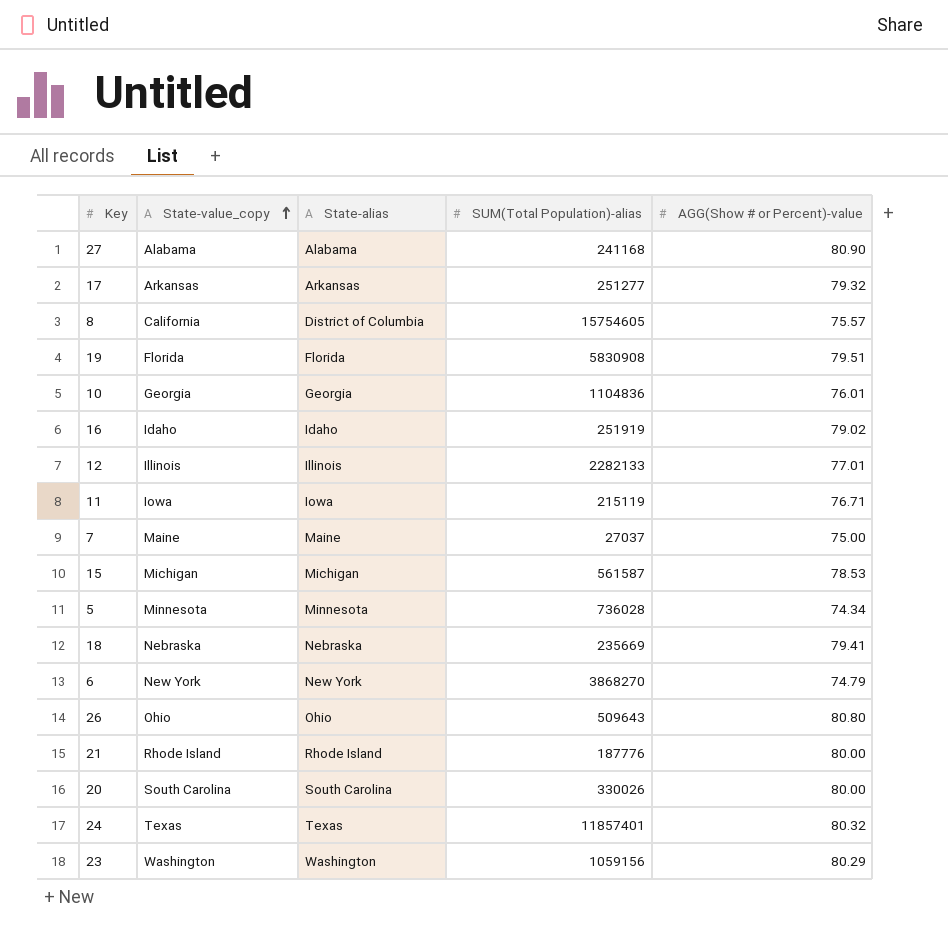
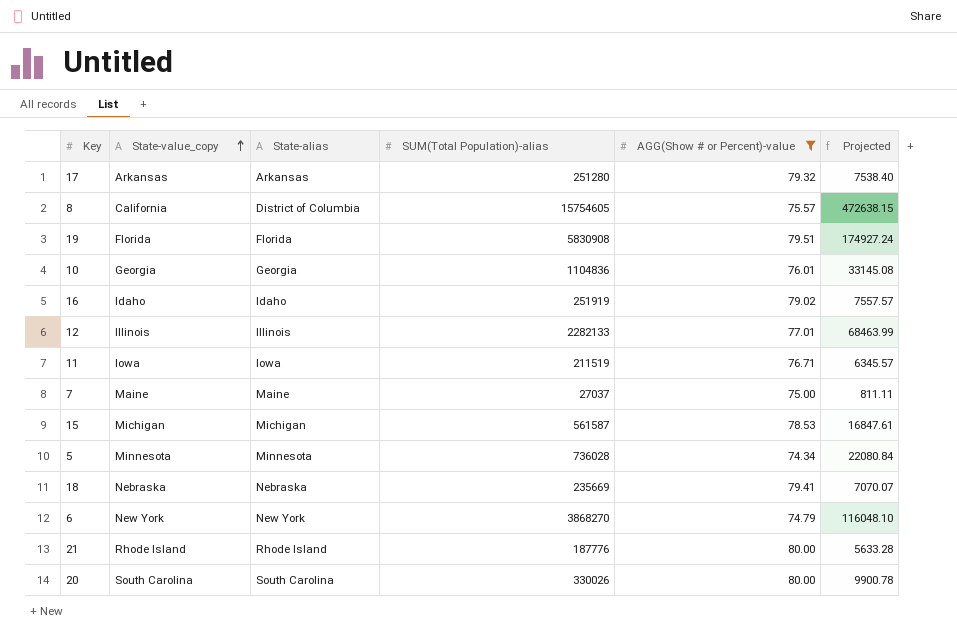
filter: none -> AGG(Show # or Percent)-value <= 80.00
column Projected | formula: none -> [SUM(Total Population)-alias] * 0.03
17 | SUM(Total Population)-alias: 251277 -> 251280
11 | SUM(Total Population)-alias: 215119 -> 211519

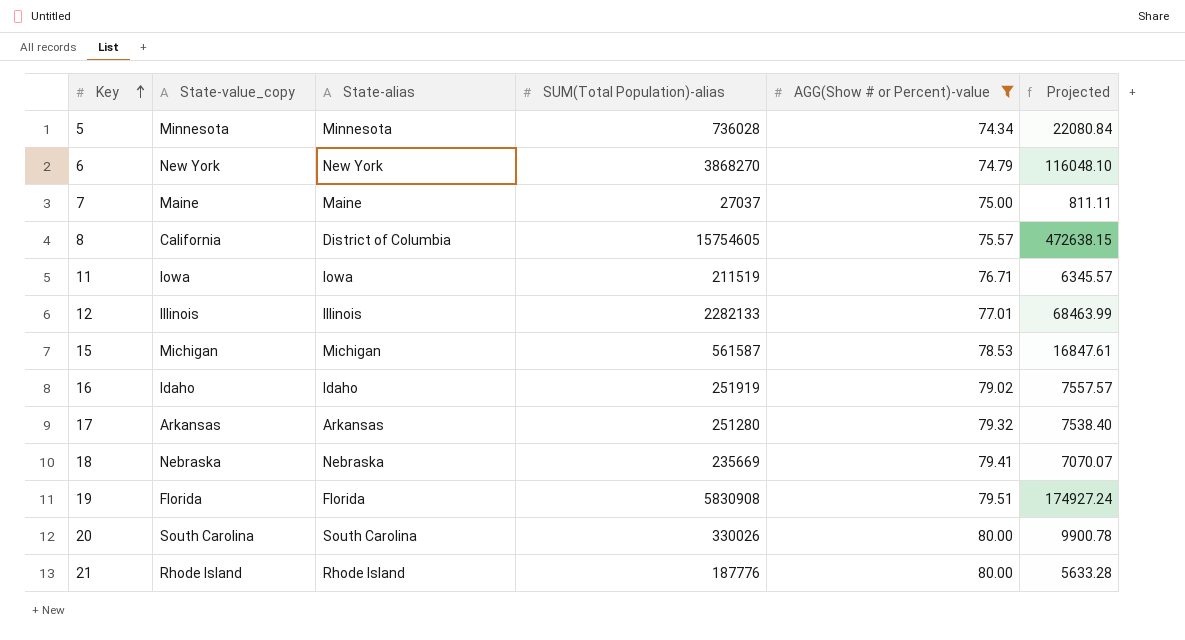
row order: State-value_copy ascending -> Key ascending
row 10: Georgia | Georgia | 1104836 | 76.01 | 33145.08 -> none

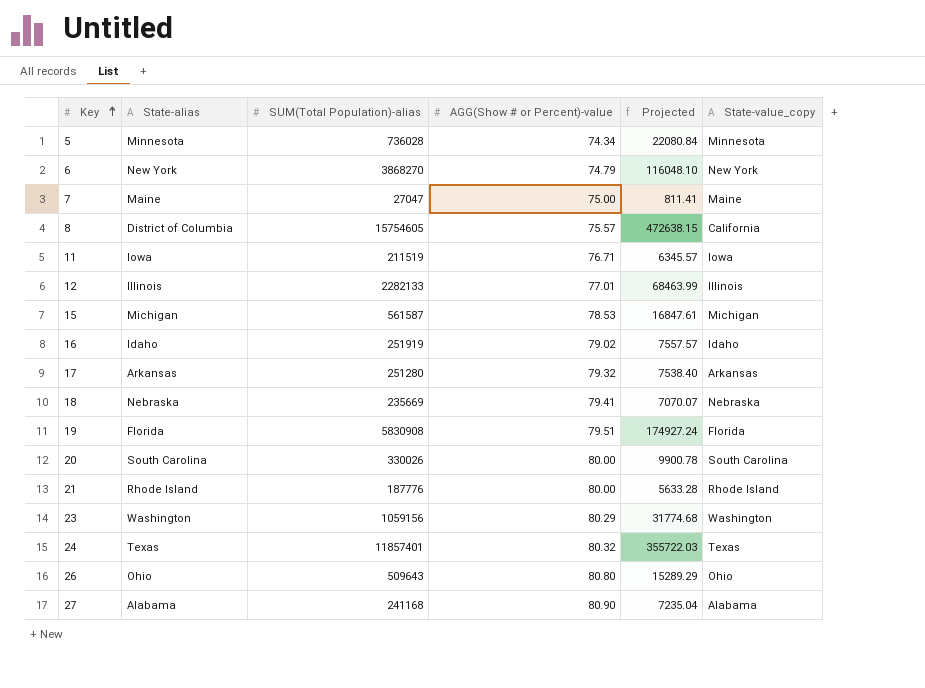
filter: AGG(Show # or Percent)-value <= 80.00 -> none
column State-value_copy | position: 2 -> 6
7 | SUM(Total Population)-alias: 27037 -> 27047
7 | Projected: 811.11 -> 811.41

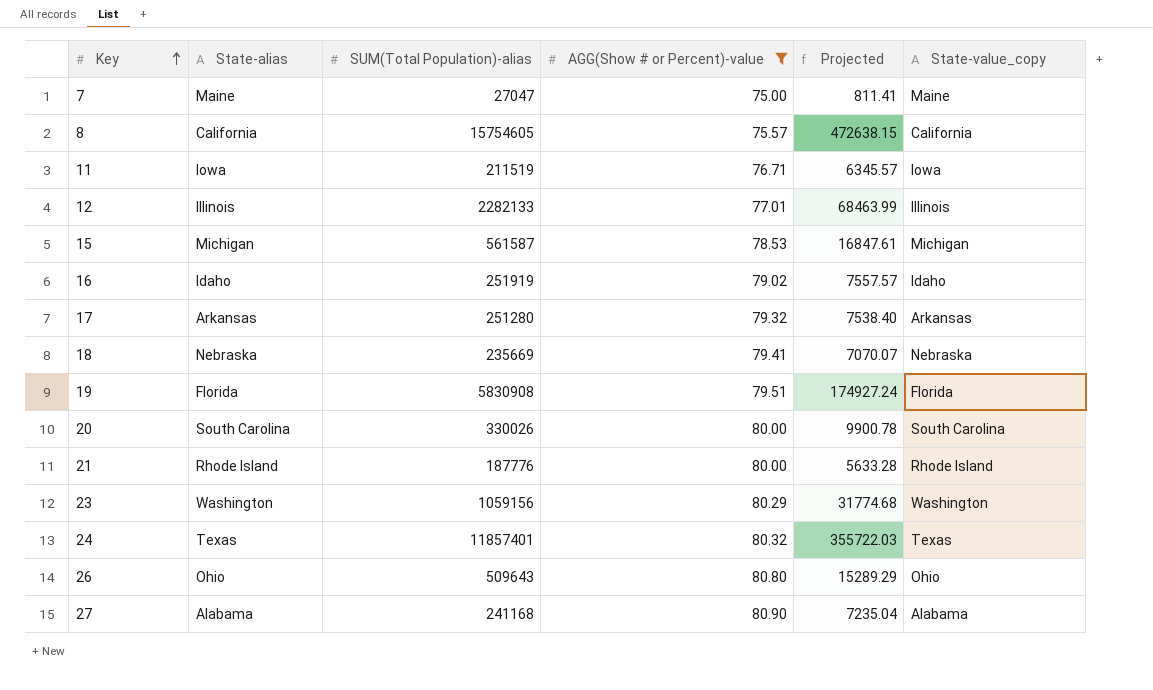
filter: none -> AGG(Show # or Percent)-value >= 75.00
8 | State-alias: District of Columbia -> California

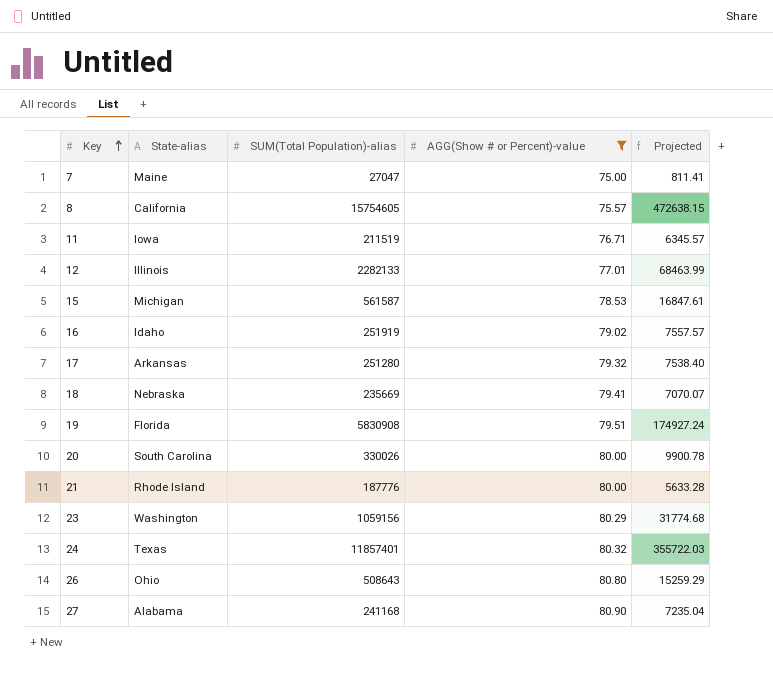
column State-value_copy | position: 6 -> none
26 | SUM(Total Population)-alias: 509643 -> 508643
26 | Projected: 15289.29 -> 15259.29

